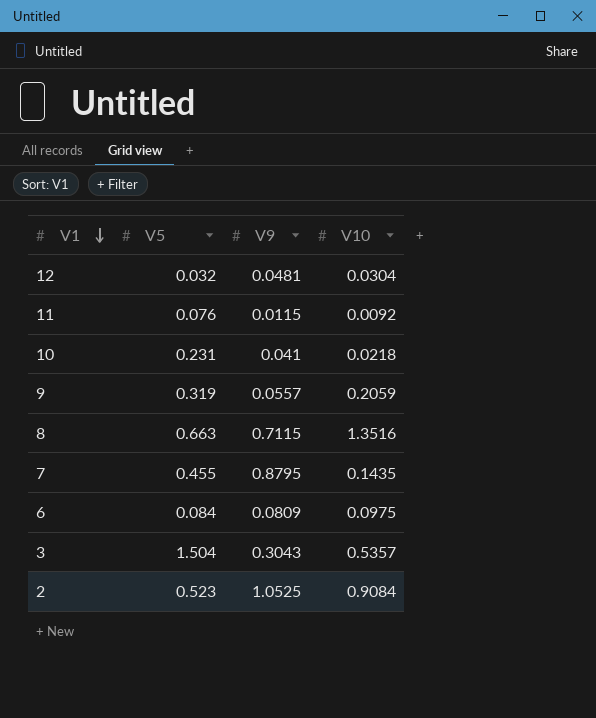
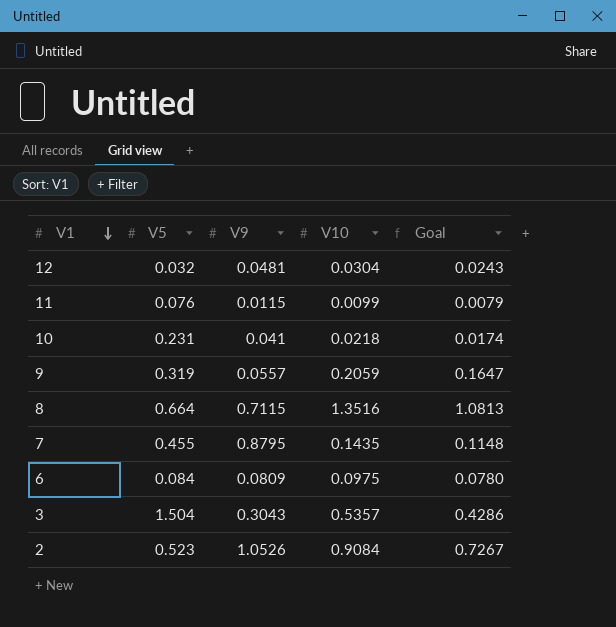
column Goal | formula: none -> [V10] * 0.8
11 | V10: 0.0092 -> 0.0099
8 | V5: 0.663 -> 0.664
2 | V9: 1.0525 -> 1.0526

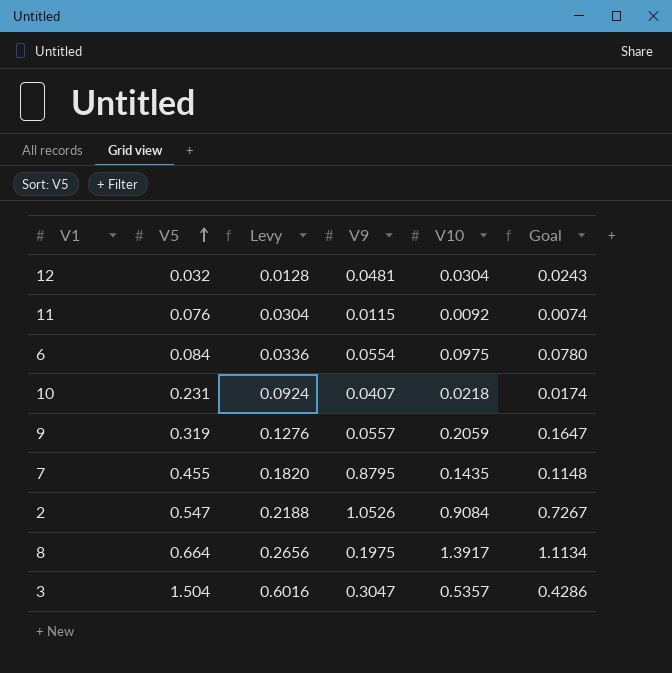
row order: V1 descending -> V5 ascending
column Levy | formula: none -> [V5] * 0.4
11 | V10: 0.0099 -> 0.0092
11 | Goal: 0.0079 -> 0.0074
6 | V9: 0.0809 -> 0.0554
10 | V9: 0.041 -> 0.0407
2 | V5: 0.523 -> 0.547
8 | V9: 0.7115 -> 0.1975
8 | V10: 1.3516 -> 1.3917
8 | Goal: 1.0813 -> 1.1134
3 | V9: 0.3043 -> 0.3047

